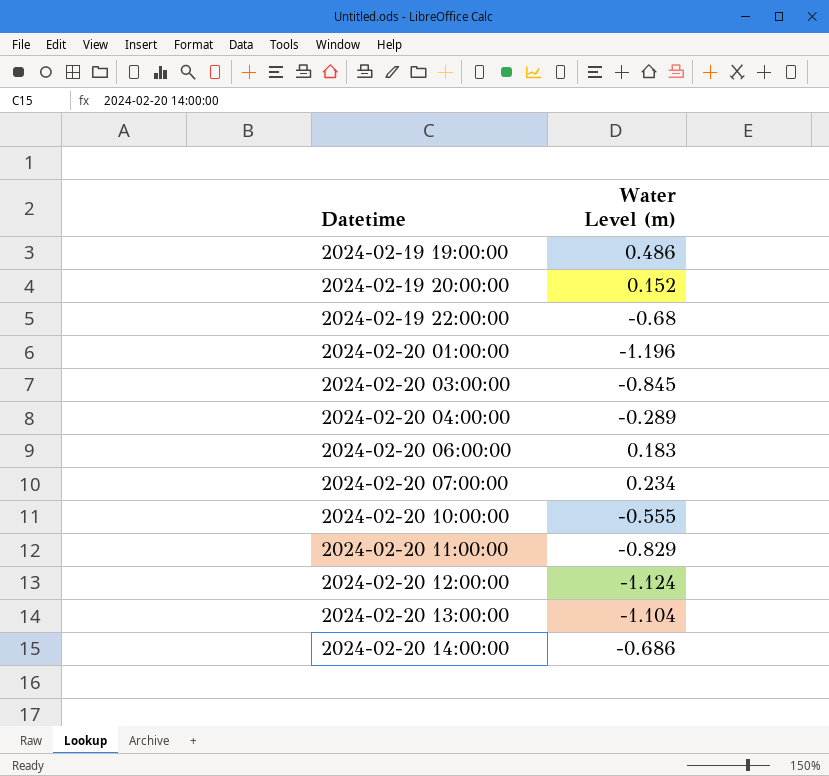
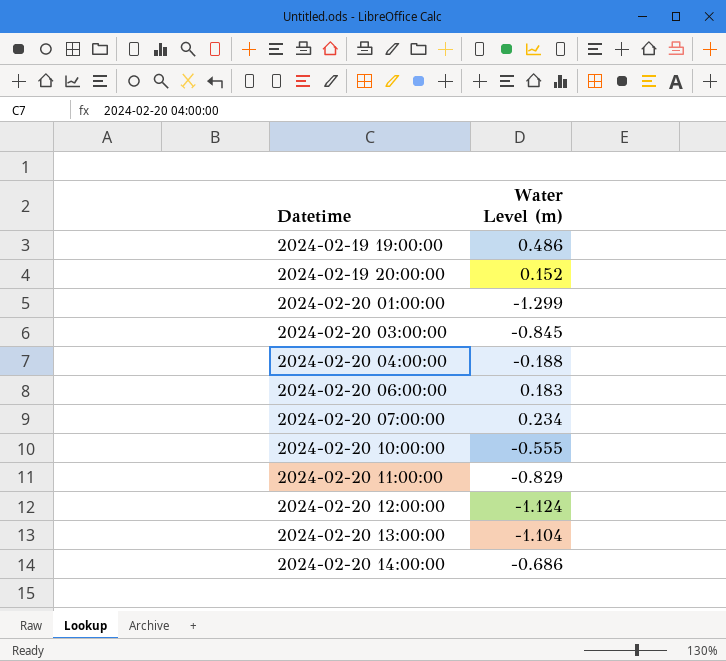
row 2024-02-19 22:00:00: -0.68 -> none
2024-02-20 01:00:00 | Water Level (m): -1.196 -> -1.299
2024-02-20 04:00:00 | Water Level (m): -0.289 -> -0.188

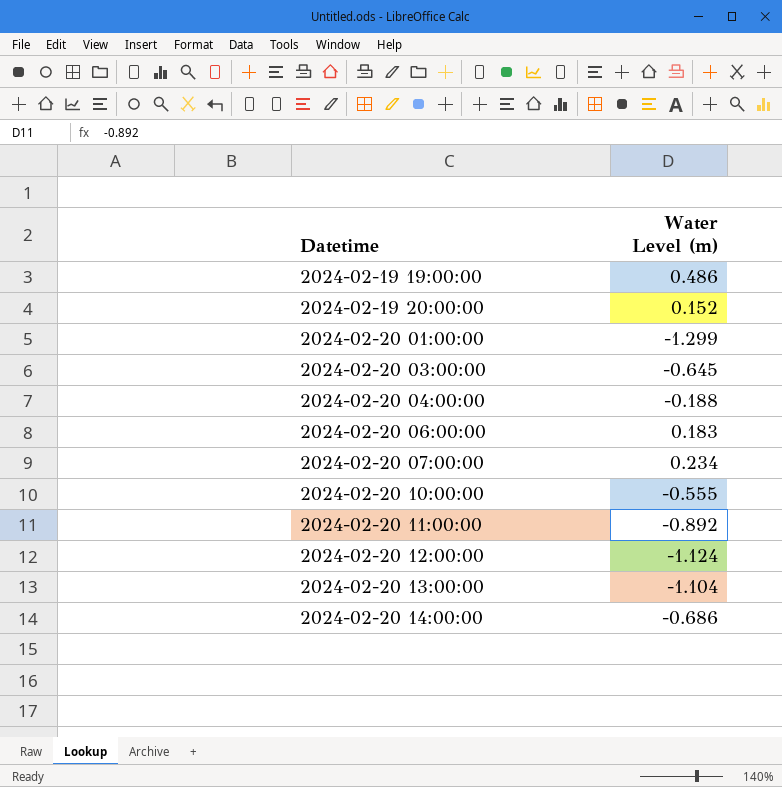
2024-02-20 03:00:00 | Water Level (m): -0.845 -> -0.645
2024-02-20 11:00:00 | Water Level (m): -0.829 -> -0.892

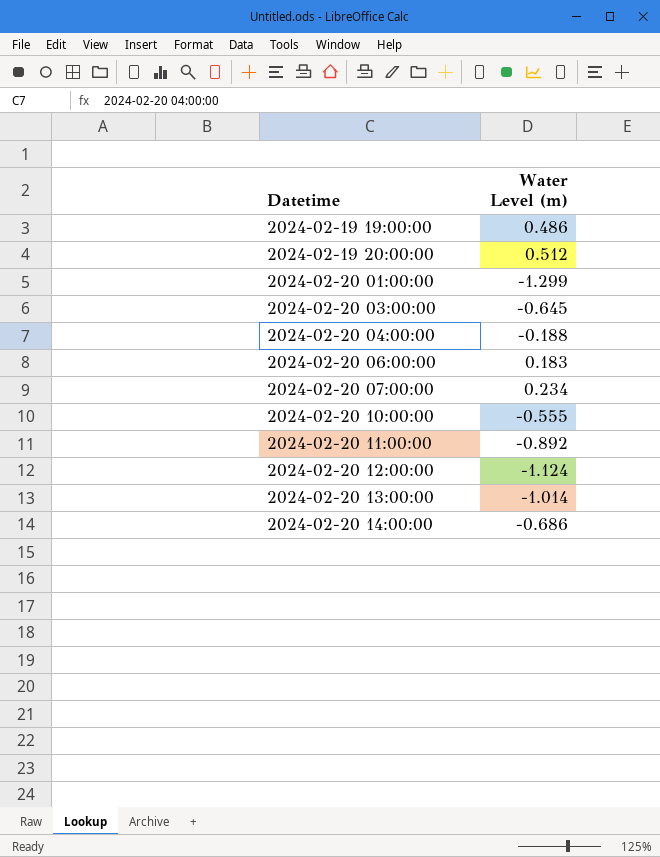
2024-02-19 20:00:00 | Water Level (m): 0.152 -> 0.512
2024-02-20 13:00:00 | Water Level (m): -1.104 -> -1.014

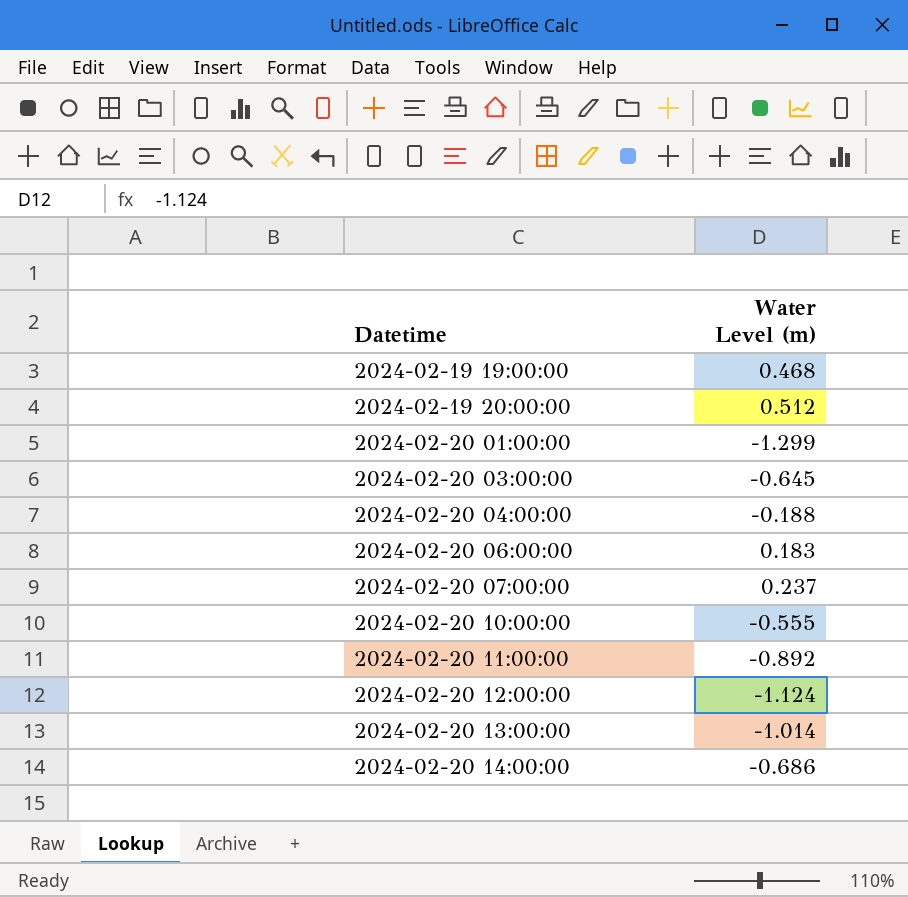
2024-02-19 19:00:00 | Water Level (m): 0.486 -> 0.468
2024-02-20 07:00:00 | Water Level (m): 0.234 -> 0.237

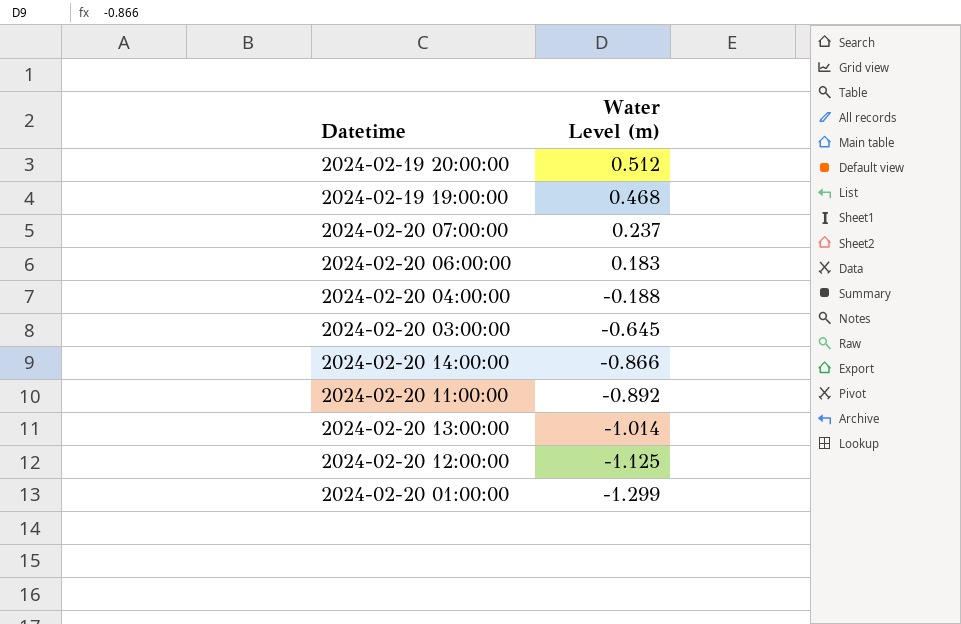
row order: Datetime ascending -> Water Level (m) descending
row 2024-02-20 10:00:00: -0.555 -> none
2024-02-20 14:00:00 | Water Level (m): -0.686 -> -0.866
2024-02-20 12:00:00 | Water Level (m): -1.124 -> -1.125

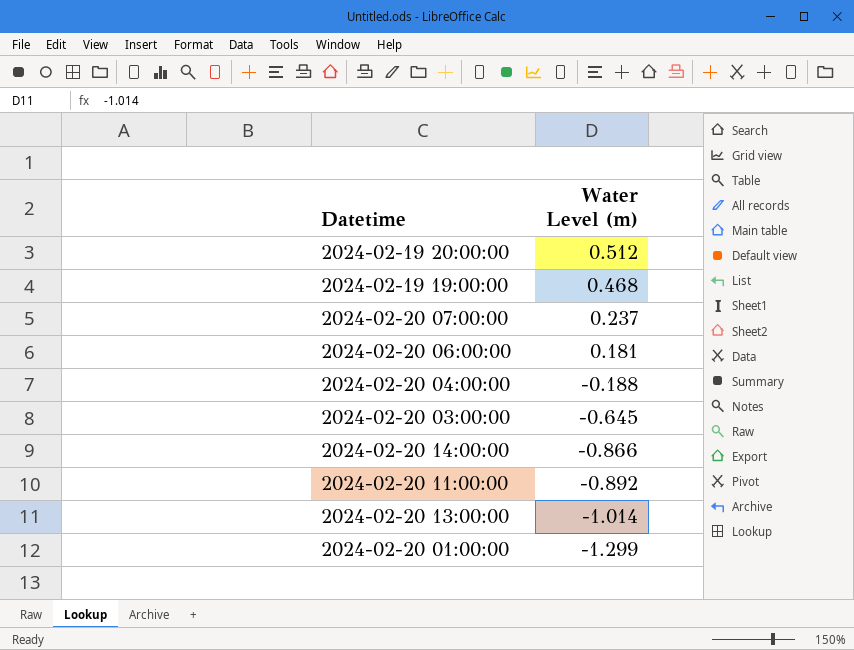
row 2024-02-20 12:00:00: -1.125 -> none
2024-02-20 06:00:00 | Water Level (m): 0.183 -> 0.181

